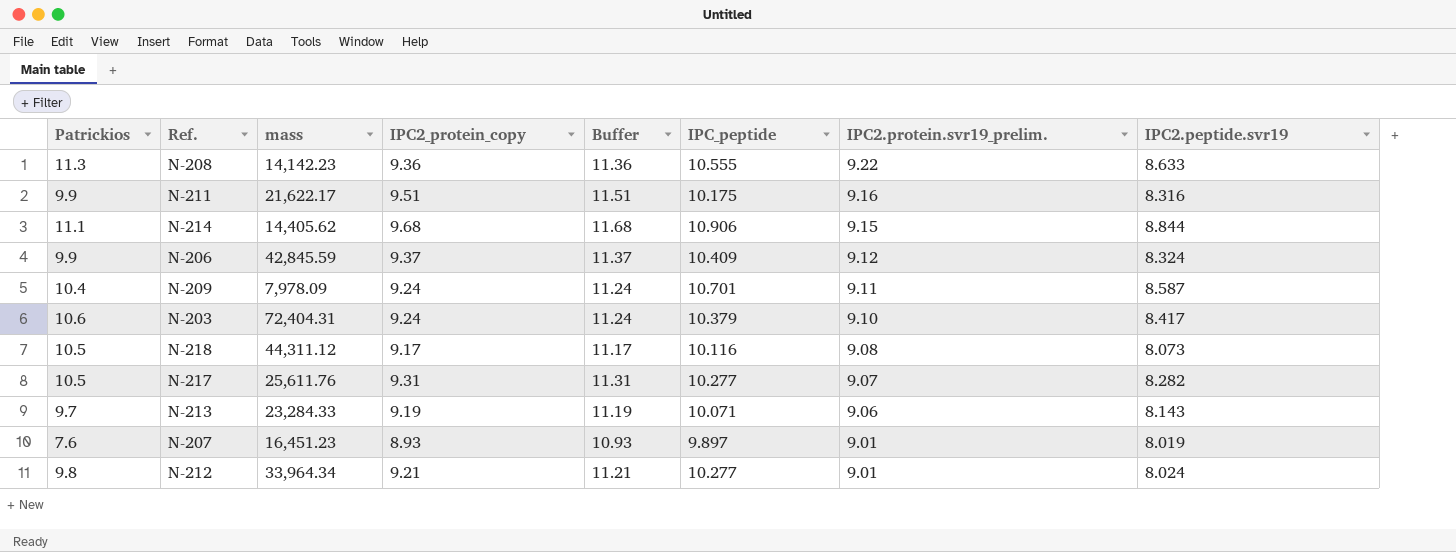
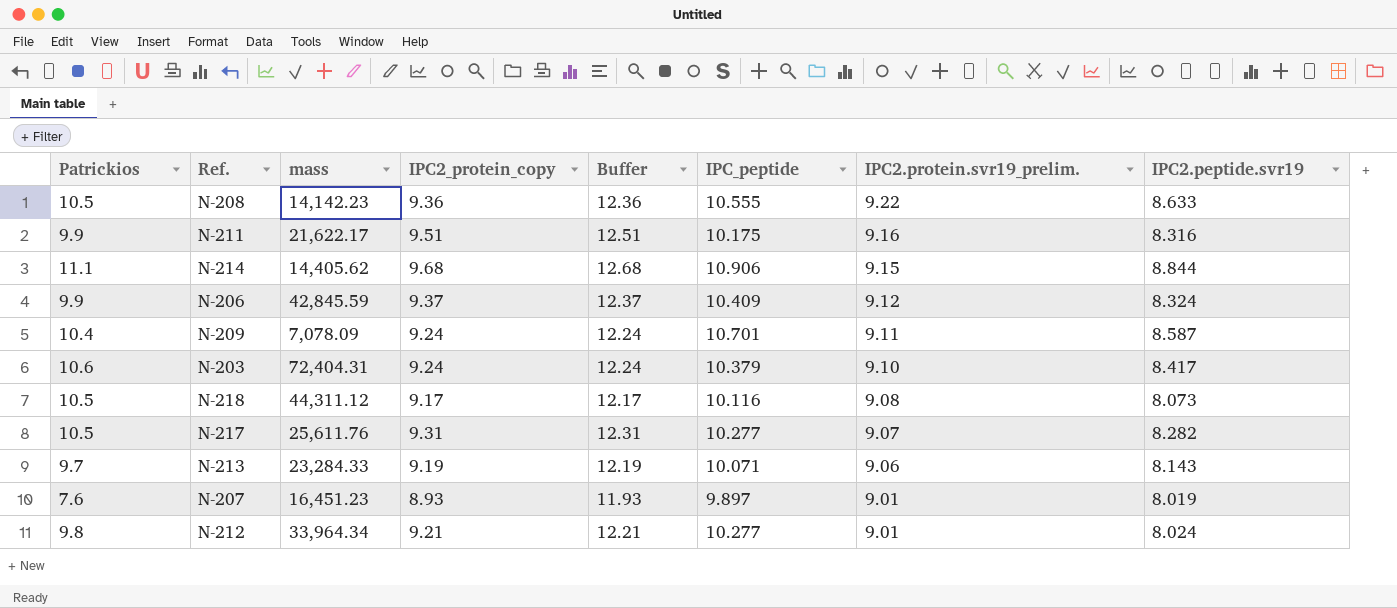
column Buffer | formula: [IPC2_protein_copy] + 2 -> [IPC2_protein_copy] + 3
N-208 | Patrickios: 11.3 -> 10.5
N-209 | mass: 7,978.09 -> 7,078.09

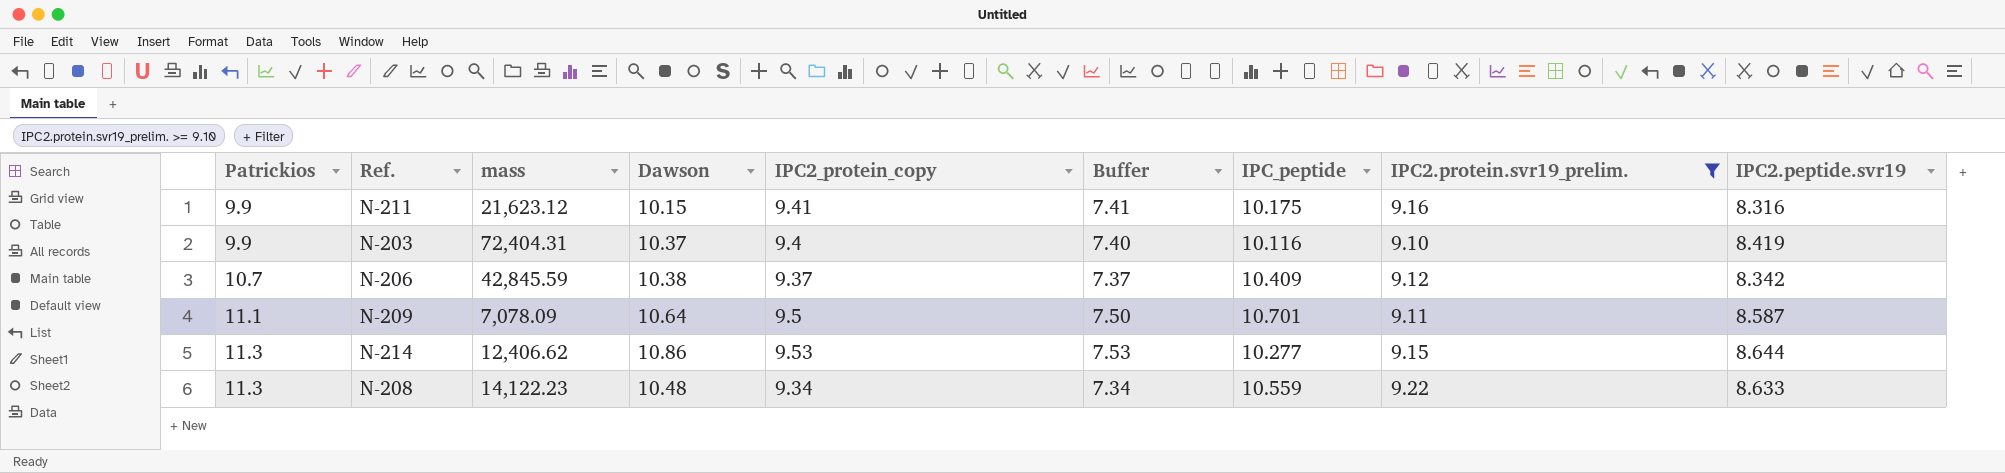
filter: none -> IPC2.protein.svr19_prelim. >= 9.10
row order: IPC2.protein.svr19_prelim. descending -> Patrickios ascending
column Dawson | position: none -> 4
column Buffer | formula: [IPC2_protein_copy] + 3 -> [IPC2_protein_copy] - 2
N-211 | mass: 21,622.17 -> 21,623.12
N-211 | IPC2_protein_copy: 9.51 -> 9.41
N-203 | Patrickios: 10.6 -> 9.9
N-203 | IPC2_protein_copy: 9.24 -> 9.4
N-203 | IPC_peptide: 10.379 -> 10.116
N-203 | IPC2.peptide.svr19: 8.417 -> 8.419
N-206 | Patrickios: 9.9 -> 10.7
N-206 | IPC2.peptide.svr19: 8.324 -> 8.342
N-209 | Patrickios: 10.4 -> 11.1
N-209 | IPC2_protein_copy: 9.24 -> 9.5
N-214 | Patrickios: 11.1 -> 11.3
N-214 | mass: 14,405.62 -> 12,406.62
N-214 | IPC2_protein_copy: 9.68 -> 9.53
N-214 | IPC_peptide: 10.906 -> 10.277
N-214 | IPC2.peptide.svr19: 8.844 -> 8.644
N-208 | Patrickios: 10.5 -> 11.3
N-208 | mass: 14,142.23 -> 14,122.23
N-208 | IPC2_protein_copy: 9.36 -> 9.34
N-208 | IPC_peptide: 10.555 -> 10.559

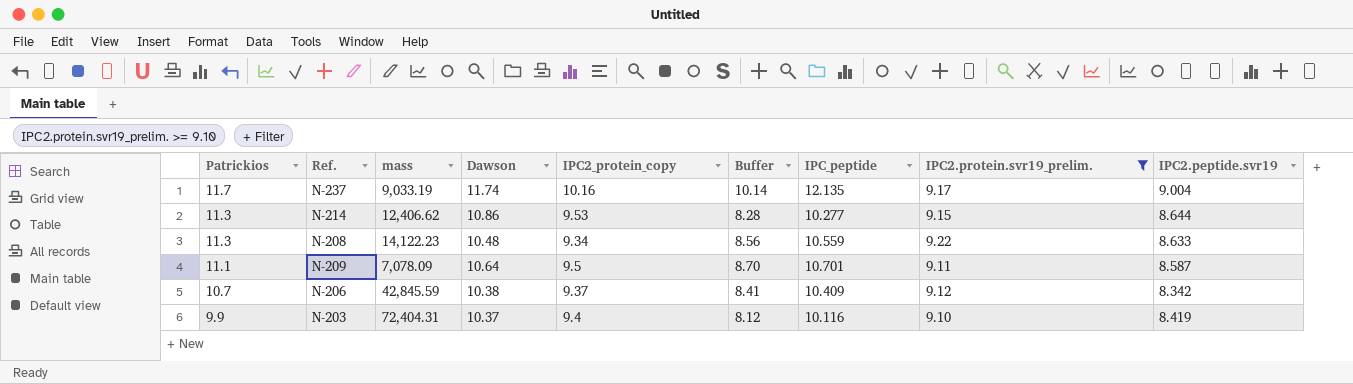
row order: Patrickios ascending -> Patrickios descending
column Buffer | formula: [IPC2_protein_copy] - 2 -> [IPC_peptide] - 2
row N-211: 9.9 | 21,623.12 | 10.15 | 9.41 | 7.41 | 10.175 | 9.16 | 8.316 -> none
row N-237: none -> 11.7 | 9,033.19 | 11.74 | 10.16 | 10.14 | 12.135 | 9.17 | 9.004

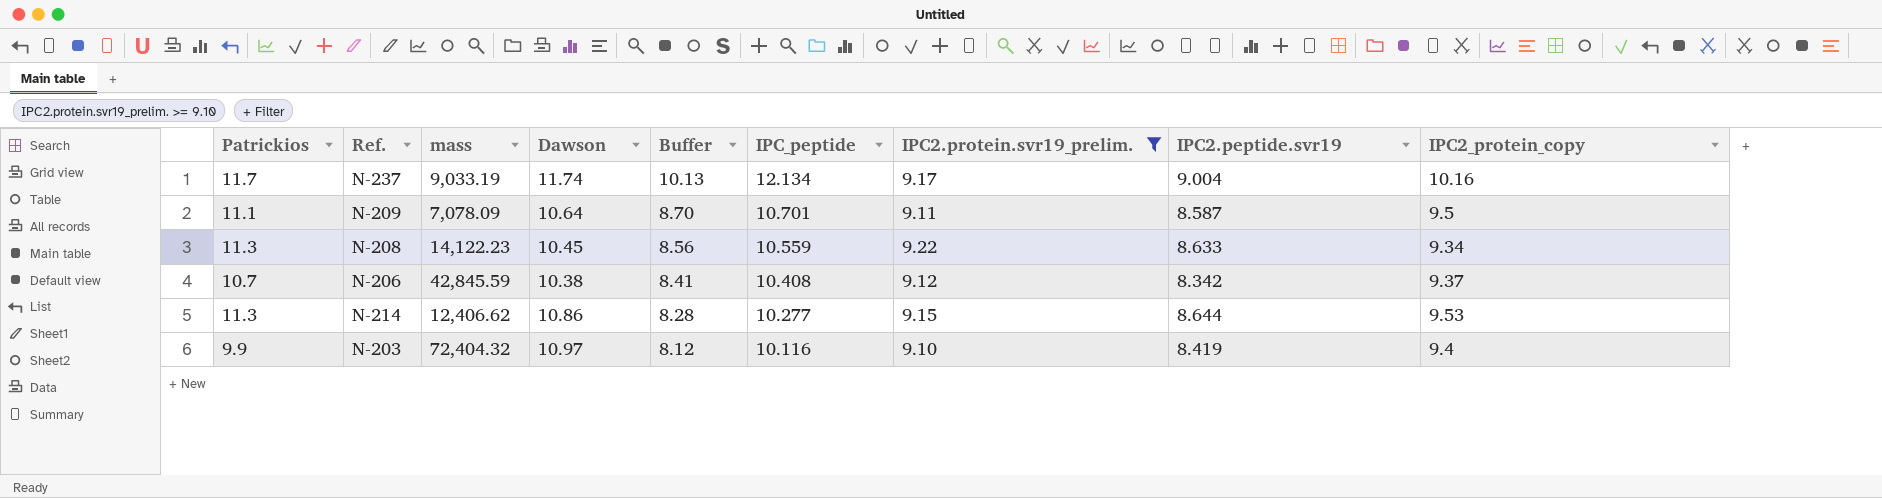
row order: Patrickios descending -> Buffer descending
column IPC2_protein_copy | position: 5 -> 9
N-237 | Buffer: 10.14 -> 10.13
N-237 | IPC_peptide: 12.135 -> 12.134
N-208 | Dawson: 10.48 -> 10.45
N-206 | IPC_peptide: 10.409 -> 10.408
N-203 | mass: 72,404.31 -> 72,404.32
N-203 | Dawson: 10.37 -> 10.97

